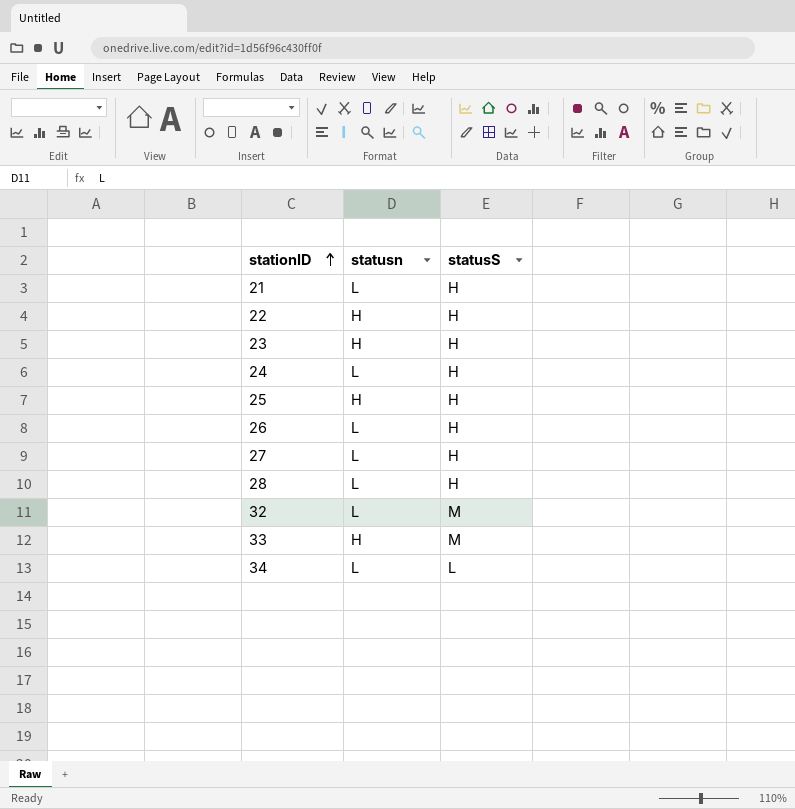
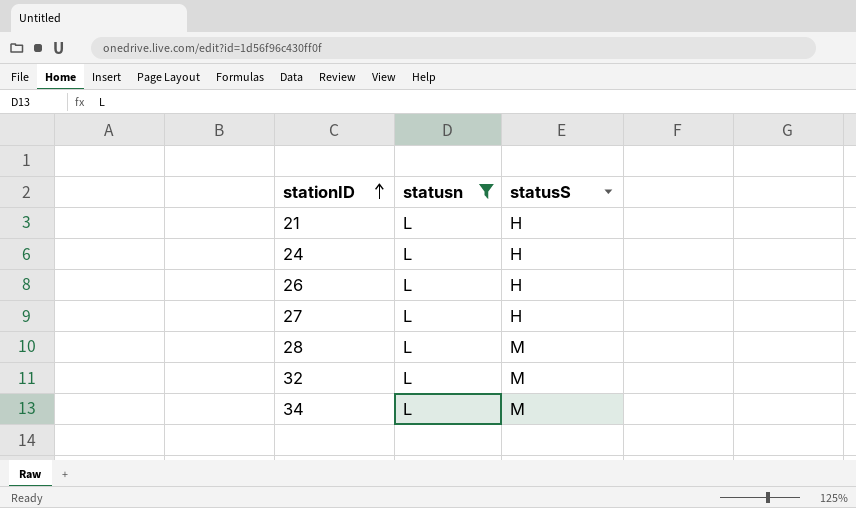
filter: none -> statusn = L
28 | statusS: H -> M
34 | statusS: L -> M

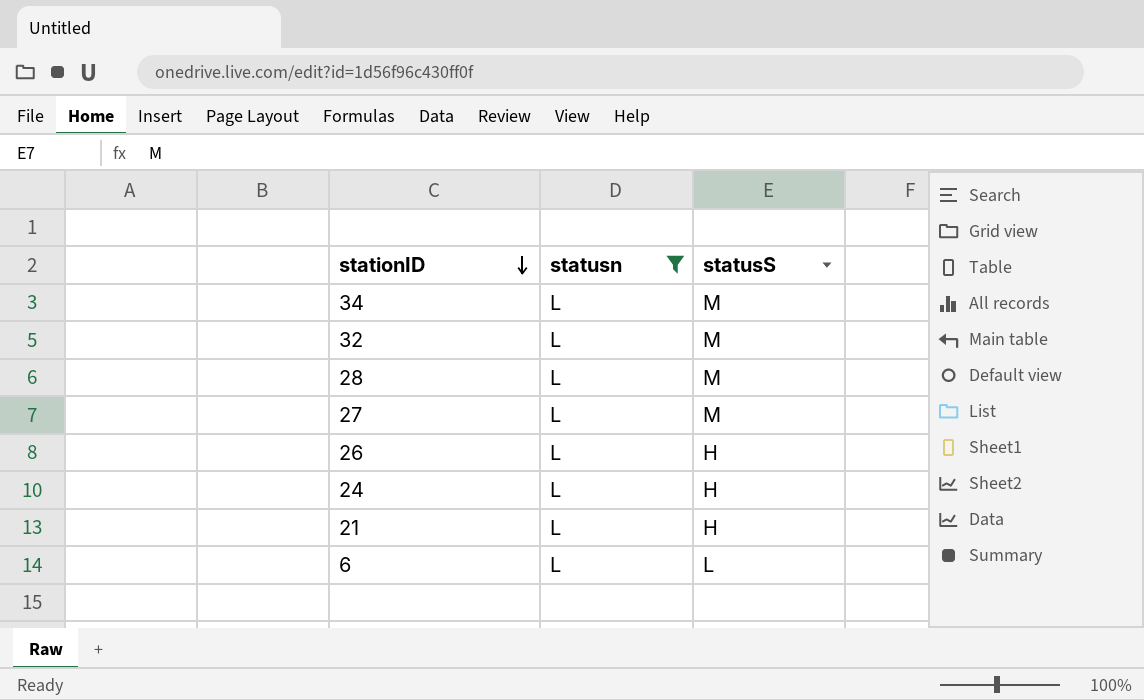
row order: stationID ascending -> stationID descending
27 | statusS: H -> M
row 6: none -> L | L

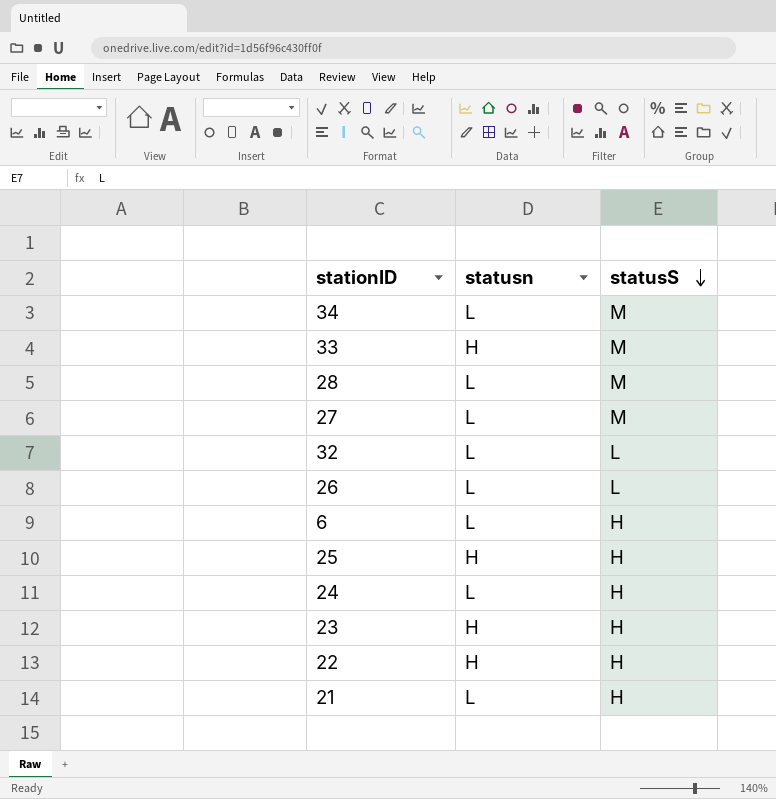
filter: statusn = L -> none
row order: stationID descending -> statusS descending
32 | statusS: M -> L
26 | statusS: H -> L
6 | statusS: L -> H

